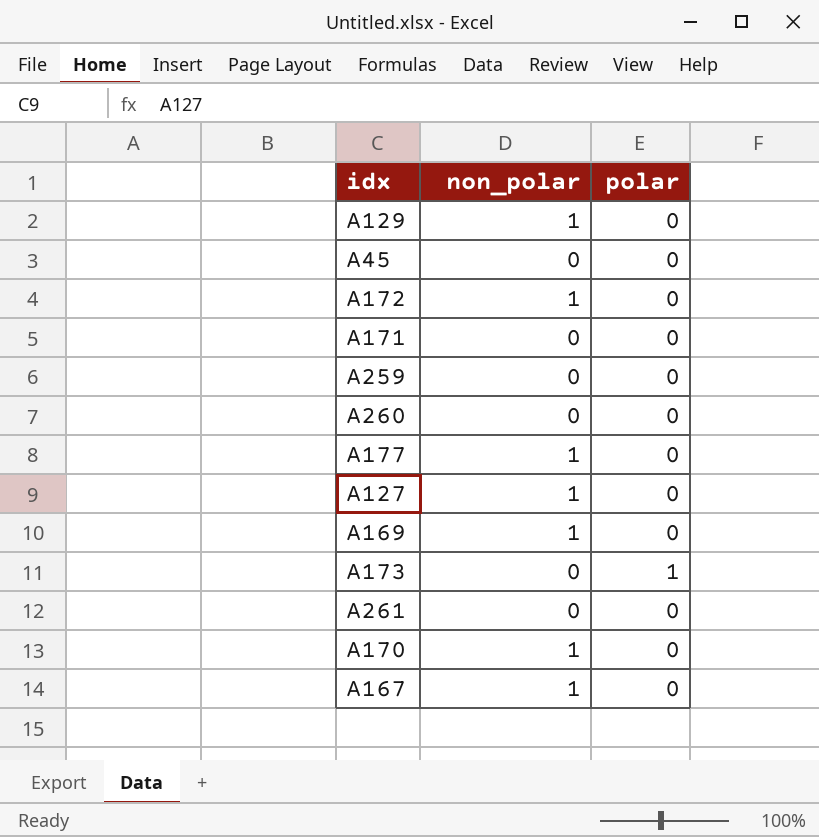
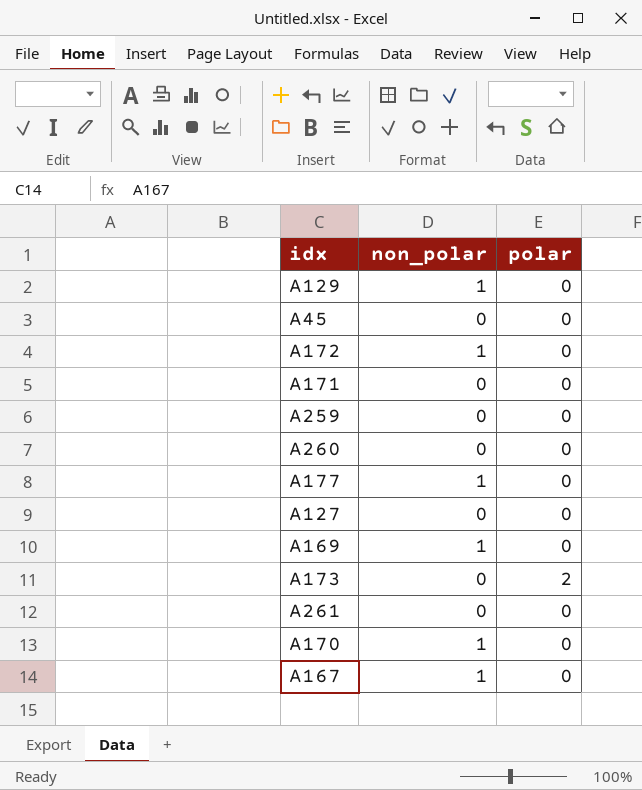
A127 | non_polar: 1 -> 0
A173 | polar: 1 -> 2

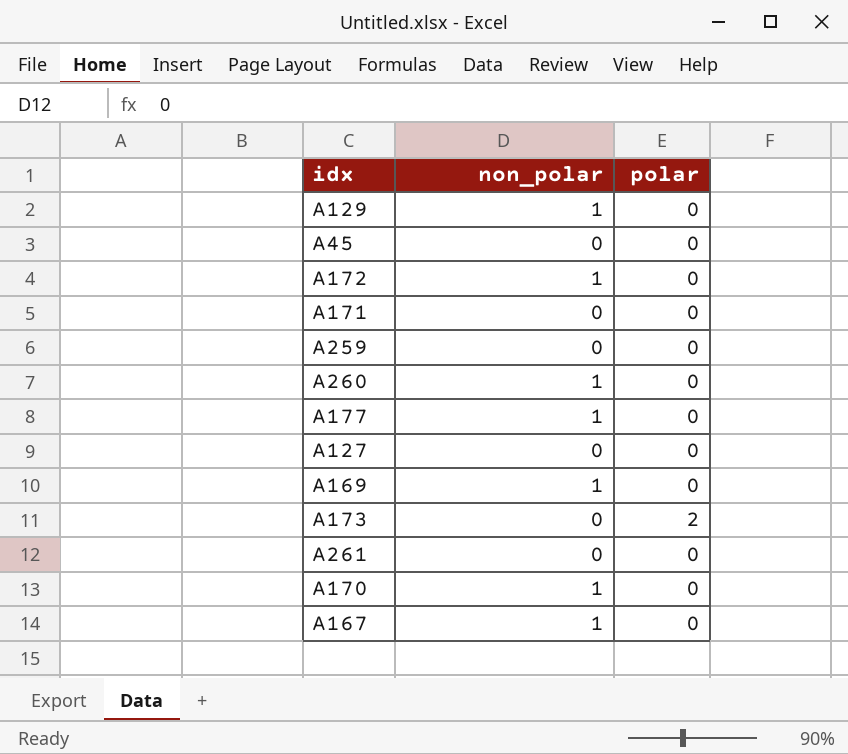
A260 | non_polar: 0 -> 1

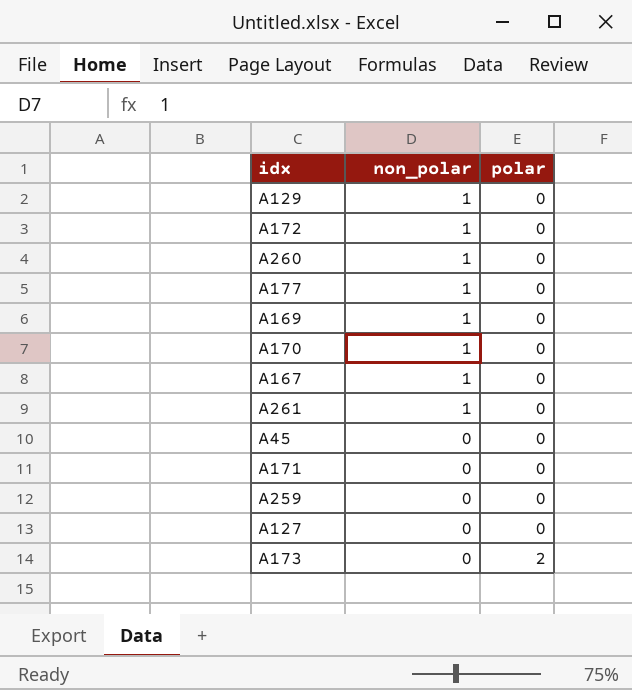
row order: none -> non_polar descending
A261 | non_polar: 0 -> 1

